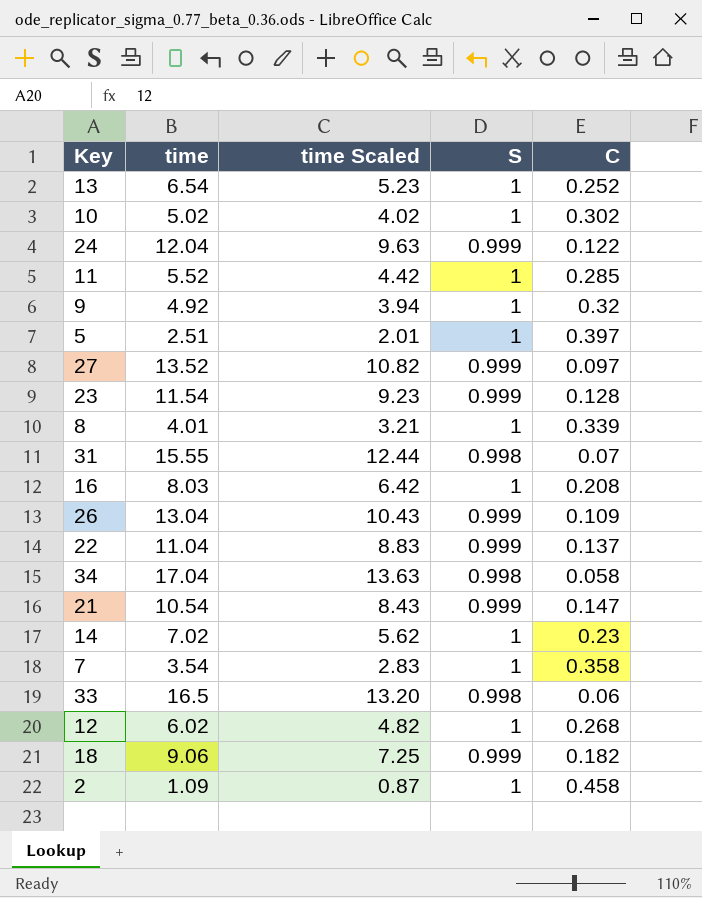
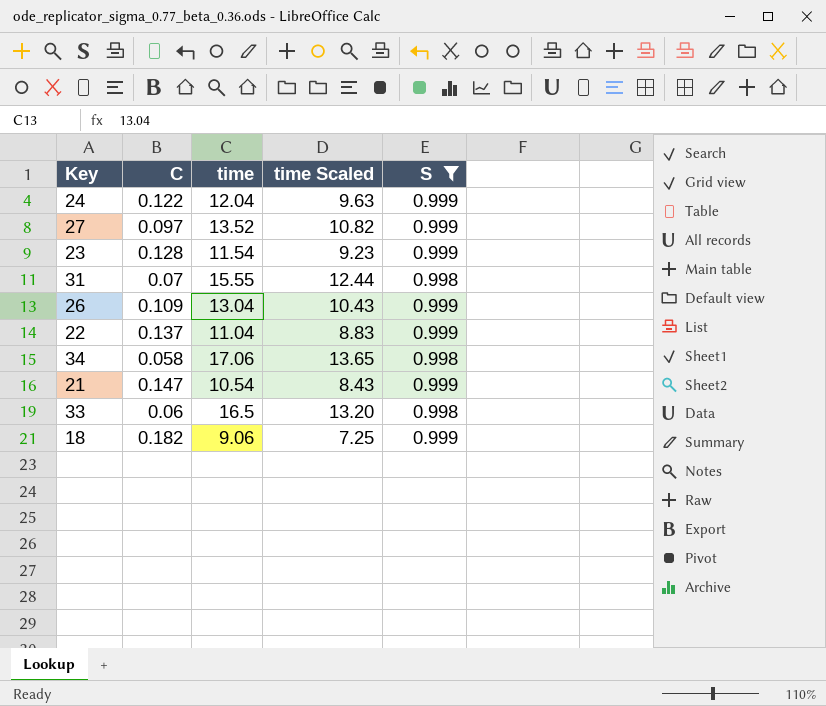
filter: none -> S != 1
column C | position: 5 -> 2
34 | time: 17.04 -> 17.06
34 | time Scaled: 13.63 -> 13.65

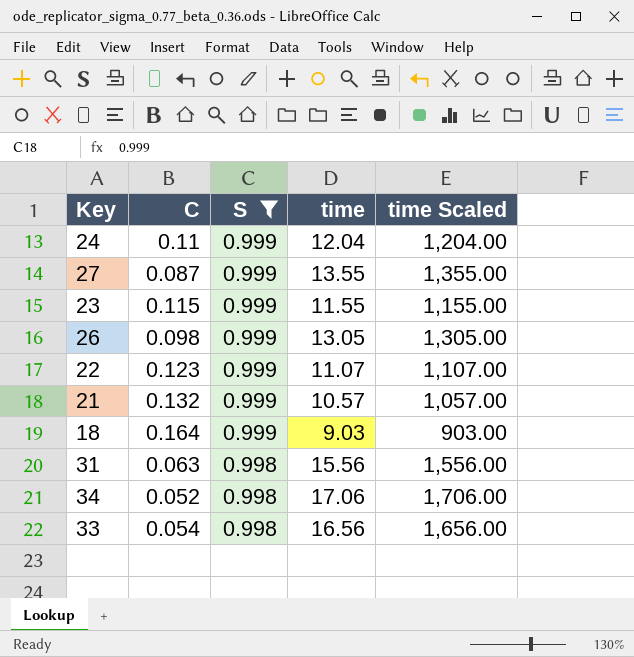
row order: none -> S descending
column S | position: 5 -> 3
column time Scaled | formula: [time] * 0.8 -> [time] * 100
24 | C: 0.122 -> 0.11
27 | C: 0.097 -> 0.087
27 | time: 13.52 -> 13.55
23 | C: 0.128 -> 0.115
23 | time: 11.54 -> 11.55
26 | C: 0.109 -> 0.098
26 | time: 13.04 -> 13.05
22 | C: 0.137 -> 0.123
22 | time: 11.04 -> 11.07
21 | C: 0.147 -> 0.132
21 | time: 10.54 -> 10.57
18 | C: 0.182 -> 0.164
18 | time: 9.06 -> 9.03
31 | C: 0.07 -> 0.063
31 | time: 15.55 -> 15.56
34 | C: 0.058 -> 0.052
33 | C: 0.06 -> 0.054
33 | time: 16.5 -> 16.56

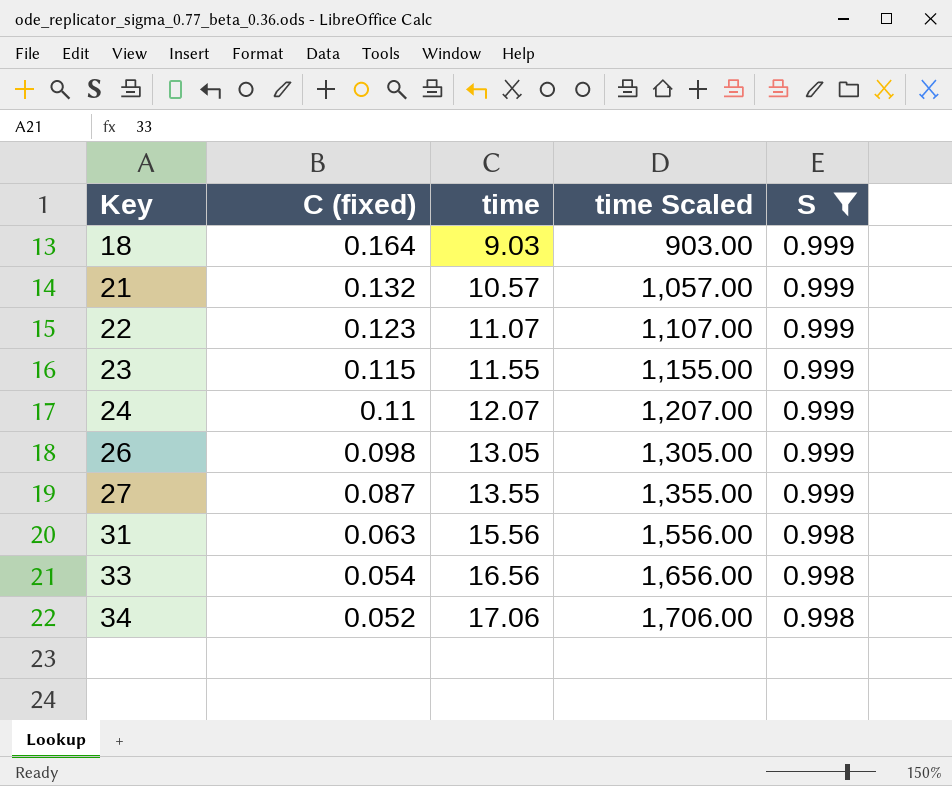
row order: S descending -> Key ascending
column name: C -> C (fixed)
column S | position: 3 -> 5
24 | time: 12.04 -> 12.07
24 | time Scaled: 1,204.00 -> 1,207.00

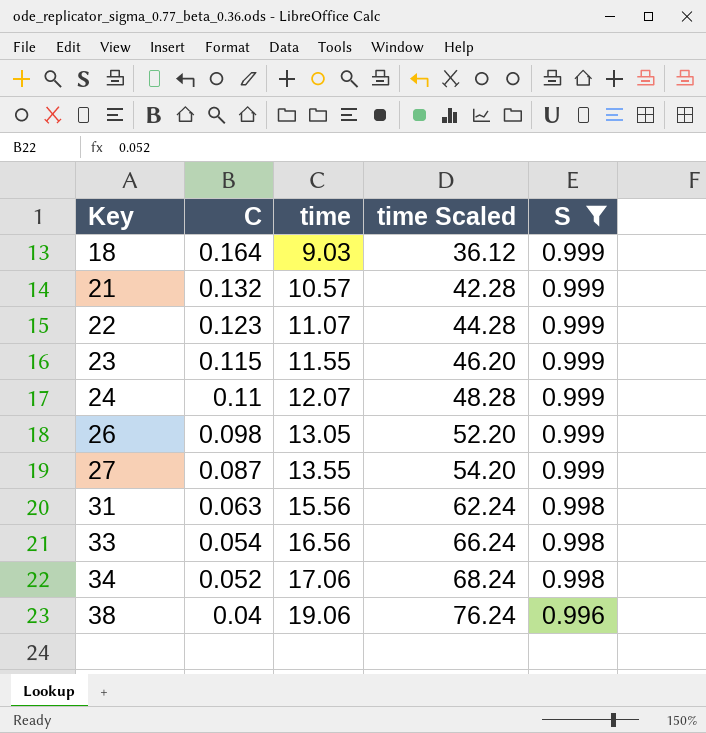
column name: C (fixed) -> C
column time Scaled | formula: [time] * 100 -> [time] * 4
row 38: none -> 0.04 | 19.06 | 76.24 | 0.996

